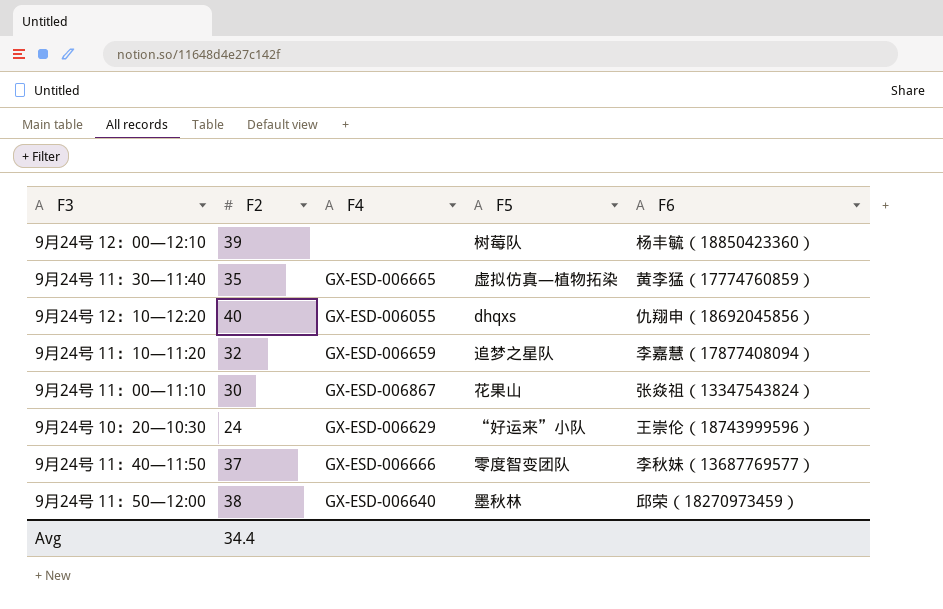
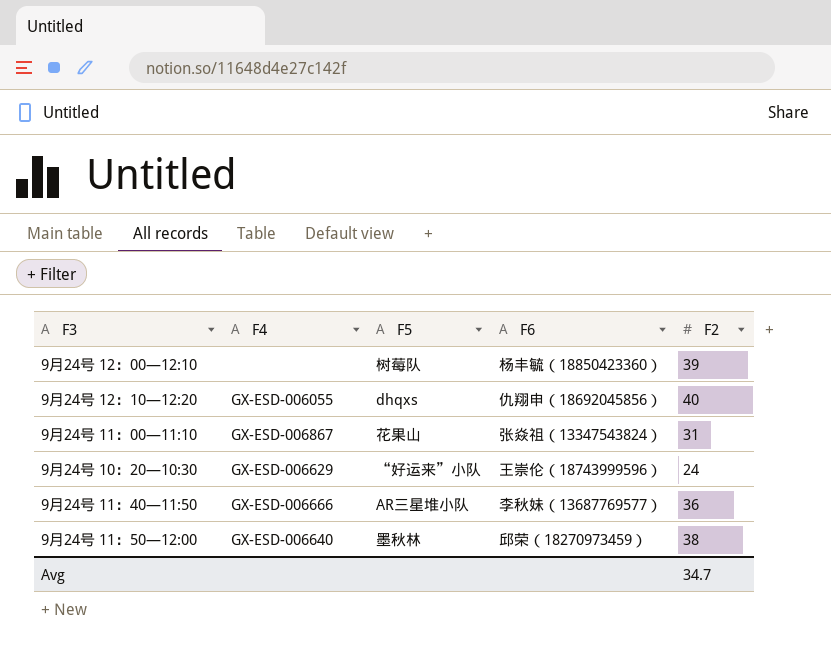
column F2 | position: 2 -> 5
row 9月24号 11：30—11:40: 35 | GX-ESD-006665 | 虚拟仿真—植物拓染 | 黄李猛（17774760859） -> none
row 9月24号 11：10—11:20: 32 | GX-ESD-006659 | 追梦之星队 | 李嘉慧（17877408094） -> none
9月24号 11：00—11:10 | F2: 30 -> 31
9月24号 11：40—11:50 | F5: 零度智变团队 -> AR三星堆小队
9月24号 11：40—11:50 | F2: 37 -> 36
Avg | F2: 34.4 -> 34.7

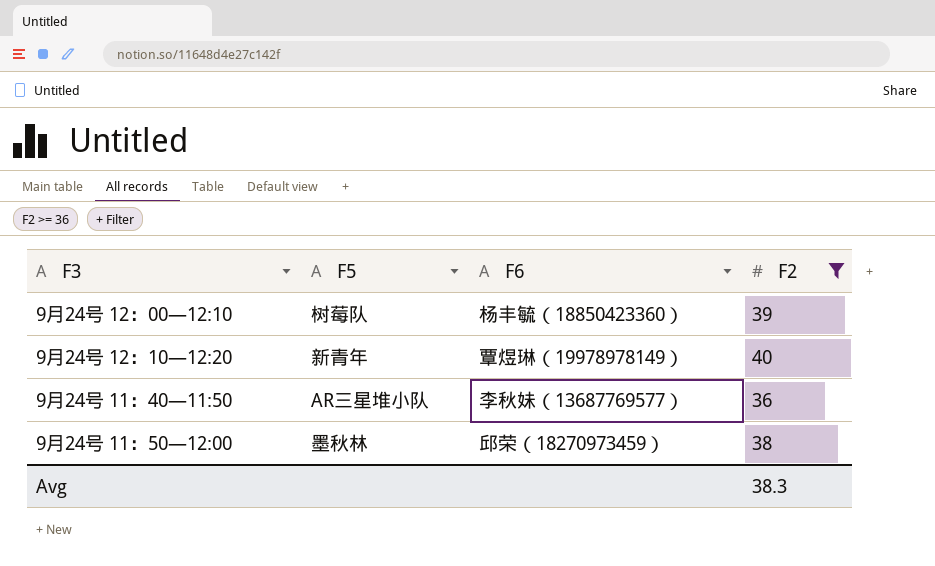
filter: none -> F2 >= 36
column F4 | position: 2 -> none
9月24号 12：10—12:20 | F5: dhqxs -> 新青年
9月24号 12：10—12:20 | F6: 仇翔申（18692045856） -> 覃煜琳（19978978149）
Avg | F2: 34.7 -> 38.3

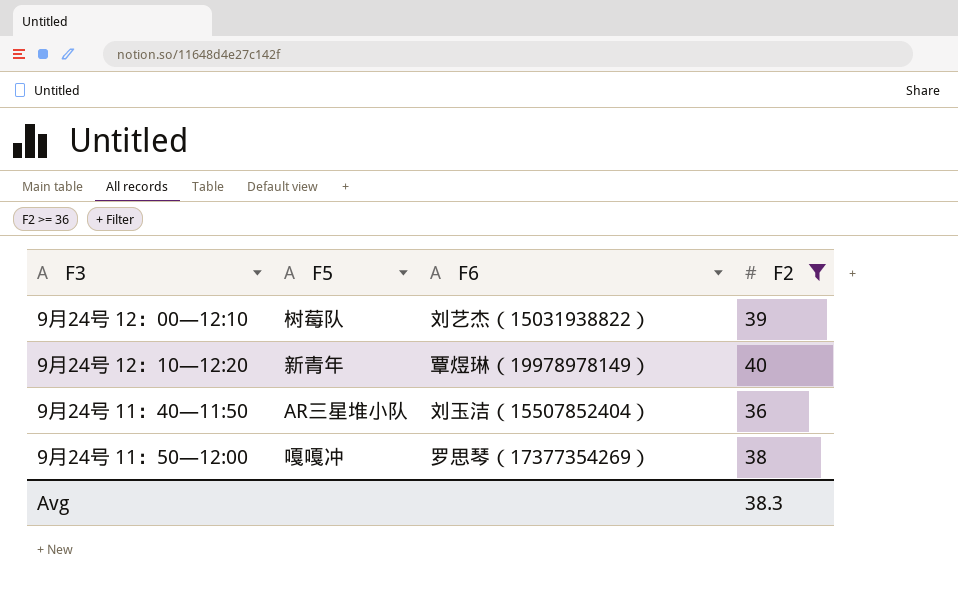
9月24号 12：00—12:10 | F6: 杨丰毓（18850423360） -> 刘艺杰（15031938822）
9月24号 11：40—11:50 | F6: 李秋妹（13687769577） -> 刘玉洁（15507852404）
9月24号 11：50—12:00 | F5: 墨秋林 -> 嘎嘎冲
9月24号 11：50—12:00 | F6: 邱荣（18270973459） -> 罗思琴（17377354269）

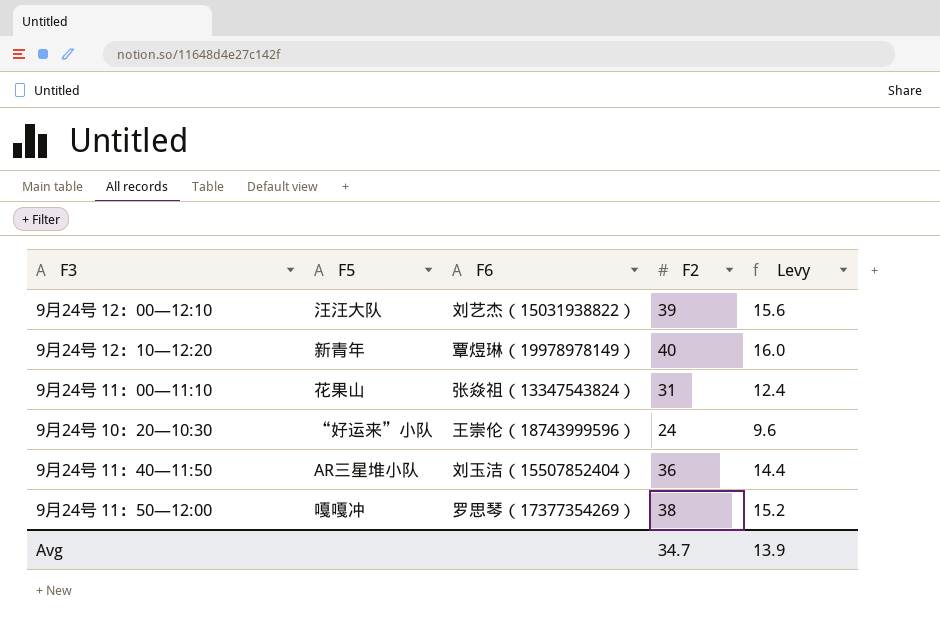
filter: F2 >= 36 -> none
column Levy | formula: none -> [F2] * 0.4
9月24号 12：00—12:10 | F5: 树莓队 -> 汪汪大队
Avg | F2: 38.3 -> 34.7

